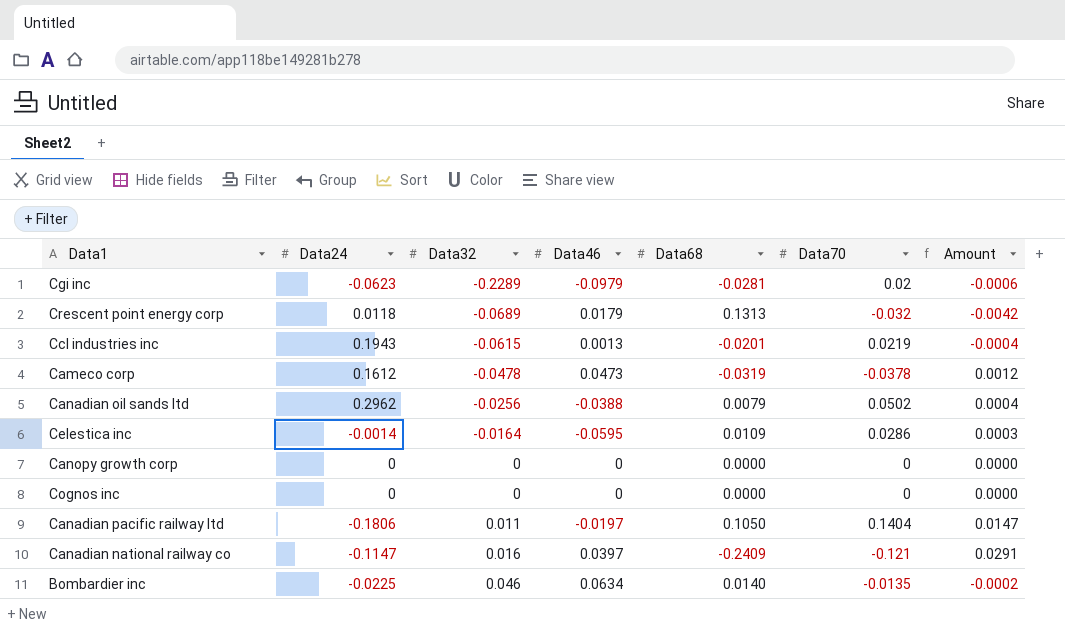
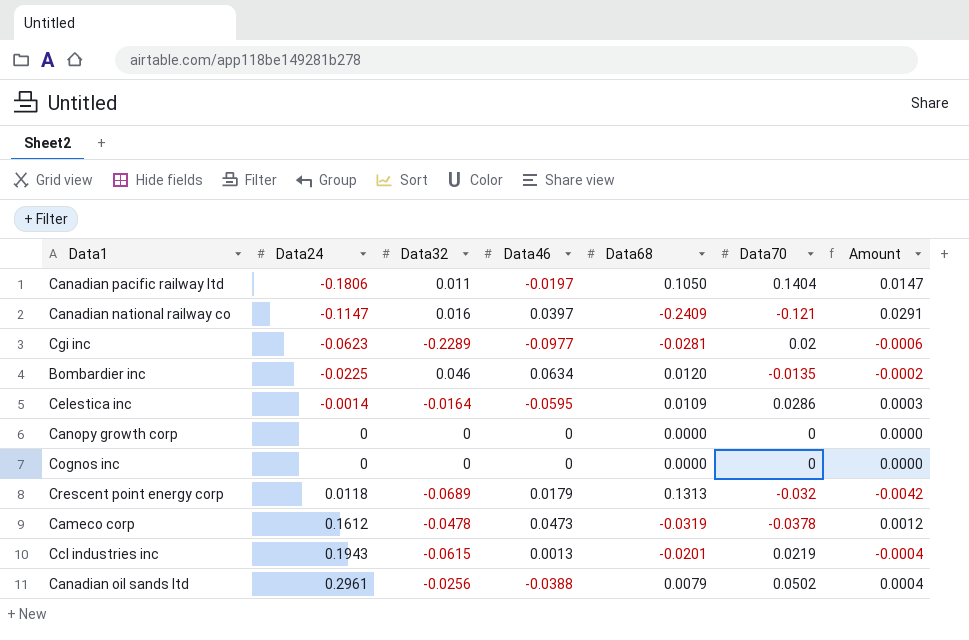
row order: Data32 ascending -> Data24 ascending
Cgi inc | Data46: -0.0979 -> -0.0977
Bombardier inc | Data68: 0.0140 -> 0.0120
Canadian oil sands ltd | Data24: 0.2962 -> 0.2961

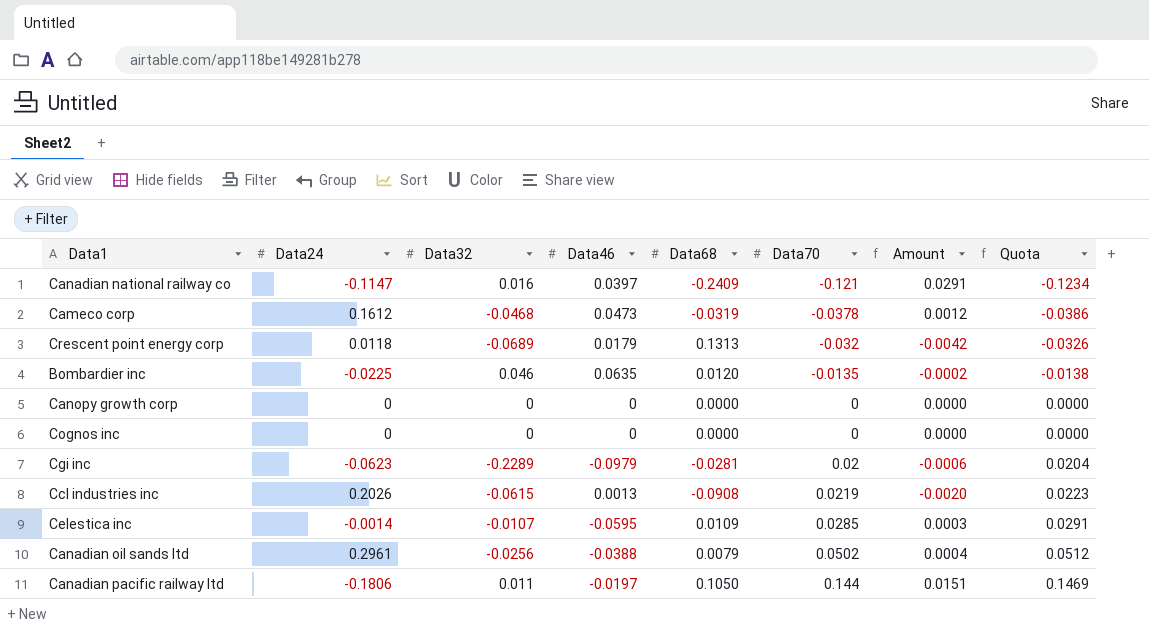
row order: Data24 ascending -> Data70 ascending
column Quota | formula: none -> [Data70] * 1.02
Cameco corp | Data32: -0.0478 -> -0.0468
Bombardier inc | Data46: 0.0634 -> 0.0635
Cgi inc | Data46: -0.0977 -> -0.0979
Ccl industries inc | Data24: 0.1943 -> 0.2026
Ccl industries inc | Data68: -0.0201 -> -0.0908
Ccl industries inc | Amount: -0.0004 -> -0.0020
Celestica inc | Data32: -0.0164 -> -0.0107
Celestica inc | Data70: 0.0286 -> 0.0285
Canadian pacific railway ltd | Data70: 0.1404 -> 0.144
Canadian pacific railway ltd | Amount: 0.0147 -> 0.0151

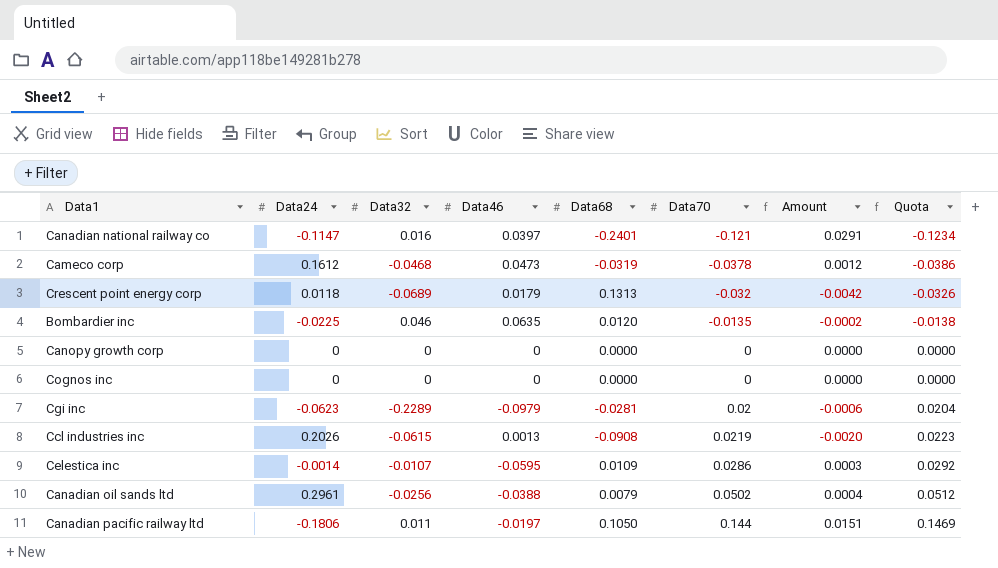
Canadian national railway co | Data68: -0.2409 -> -0.2401
Celestica inc | Data70: 0.0285 -> 0.0286
Celestica inc | Quota: 0.0291 -> 0.0292

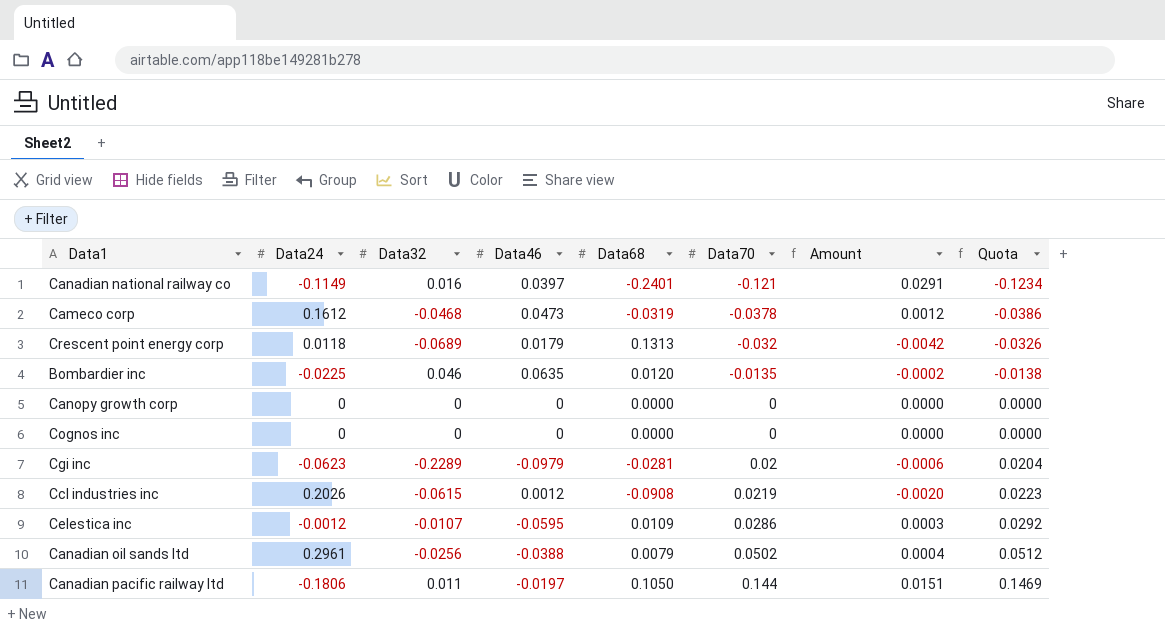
Canadian national railway co | Data24: -0.1147 -> -0.1149
Ccl industries inc | Data46: 0.0013 -> 0.0012
Celestica inc | Data24: -0.0014 -> -0.0012

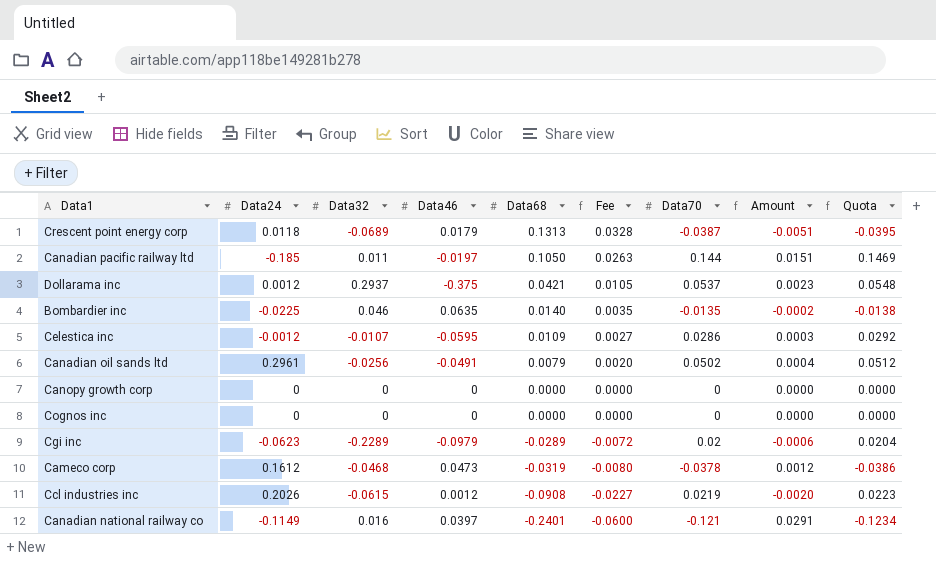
row order: Data70 ascending -> Data68 descending
column Fee | formula: none -> [Data68] * 0.25
Crescent point energy corp | Data70: -0.032 -> -0.0387
Crescent point energy corp | Amount: -0.0042 -> -0.0051
Crescent point energy corp | Quota: -0.0326 -> -0.0395
Canadian pacific railway ltd | Data24: -0.1806 -> -0.185
row Dollarama inc: none -> 0.0012 | 0.2937 | -0.375 | 0.0421 | 0.0105 | 0.0537 | 0.0023 | 0.0548
Bombardier inc | Data68: 0.0120 -> 0.0140
Canadian oil sands ltd | Data46: -0.0388 -> -0.0491
Cgi inc | Data68: -0.0281 -> -0.0289

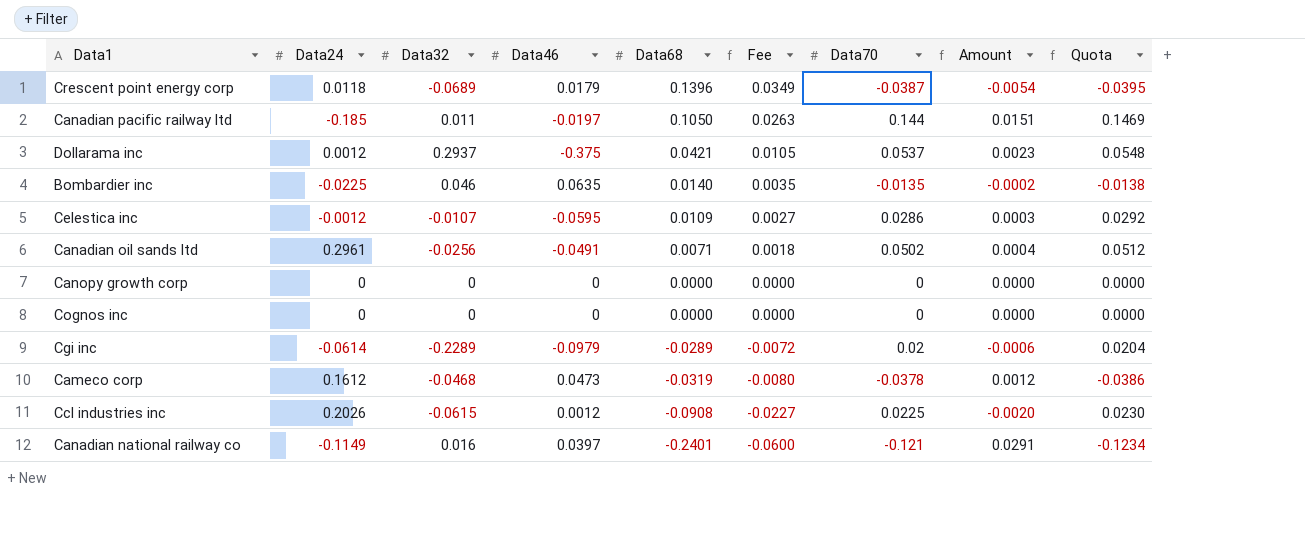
Crescent point energy corp | Data68: 0.1313 -> 0.1396
Crescent point energy corp | Fee: 0.0328 -> 0.0349
Crescent point energy corp | Amount: -0.0051 -> -0.0054
Canadian oil sands ltd | Data68: 0.0079 -> 0.0071
Canadian oil sands ltd | Fee: 0.0020 -> 0.0018
Cgi inc | Data24: -0.0623 -> -0.0614
Ccl industries inc | Data70: 0.0219 -> 0.0225
Ccl industries inc | Quota: 0.0223 -> 0.0230

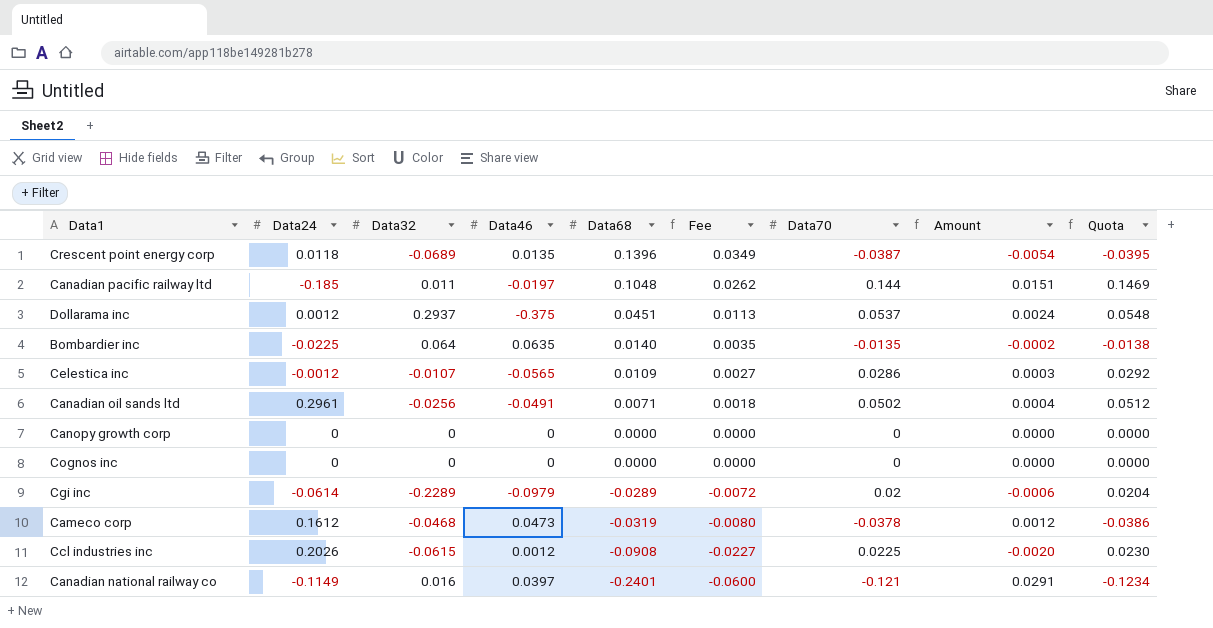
Crescent point energy corp | Data46: 0.0179 -> 0.0135
Canadian pacific railway ltd | Data68: 0.1050 -> 0.1048
Canadian pacific railway ltd | Fee: 0.0263 -> 0.0262
Dollarama inc | Data68: 0.0421 -> 0.0451
Dollarama inc | Fee: 0.0105 -> 0.0113
Dollarama inc | Amount: 0.0023 -> 0.0024
Bombardier inc | Data32: 0.046 -> 0.064
Celestica inc | Data46: -0.0595 -> -0.0565

